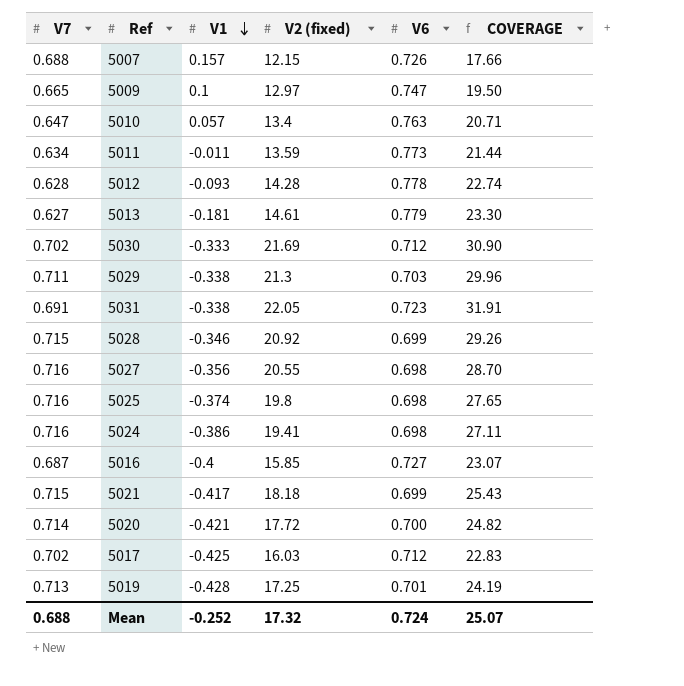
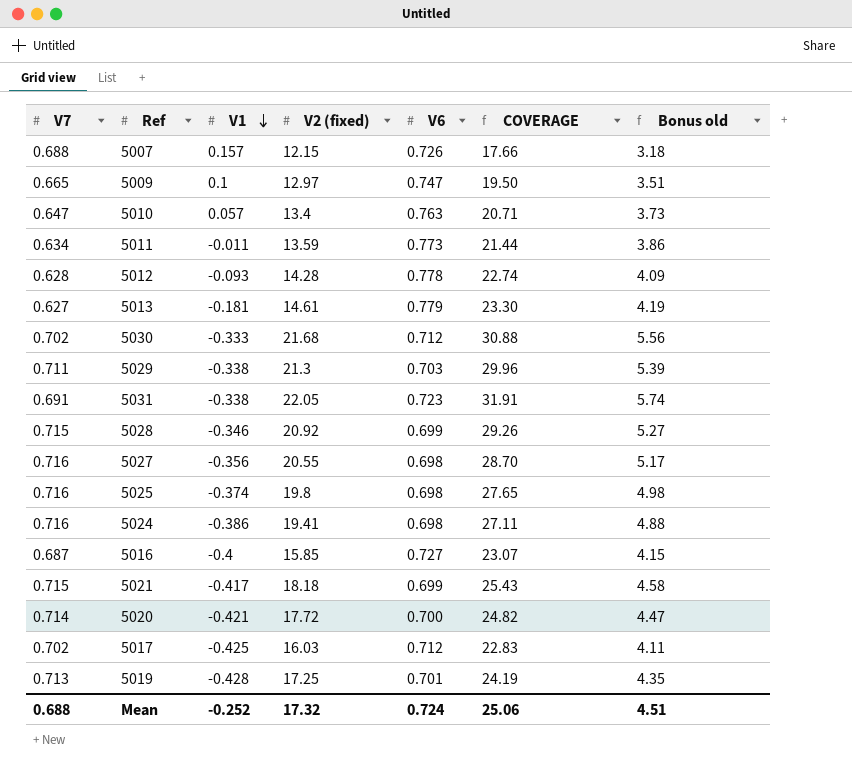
column Bonus old | formula: none -> [COVERAGE] * 0.18
5030 | V2 (fixed): 21.69 -> 21.68
5030 | COVERAGE: 30.90 -> 30.88
Mean | COVERAGE: 25.07 -> 25.06

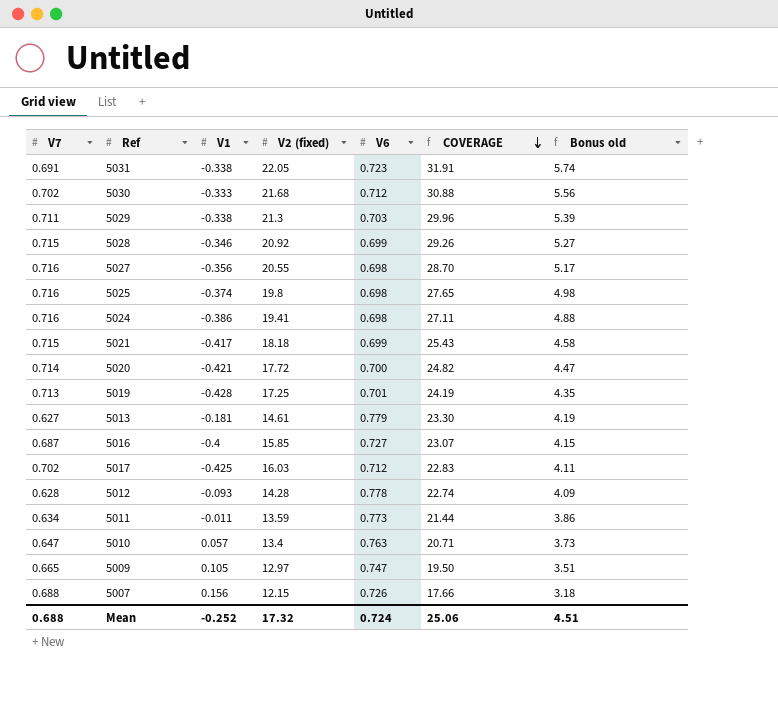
row order: V1 descending -> COVERAGE descending
5009 | V1: 0.1 -> 0.105
5007 | V1: 0.157 -> 0.156

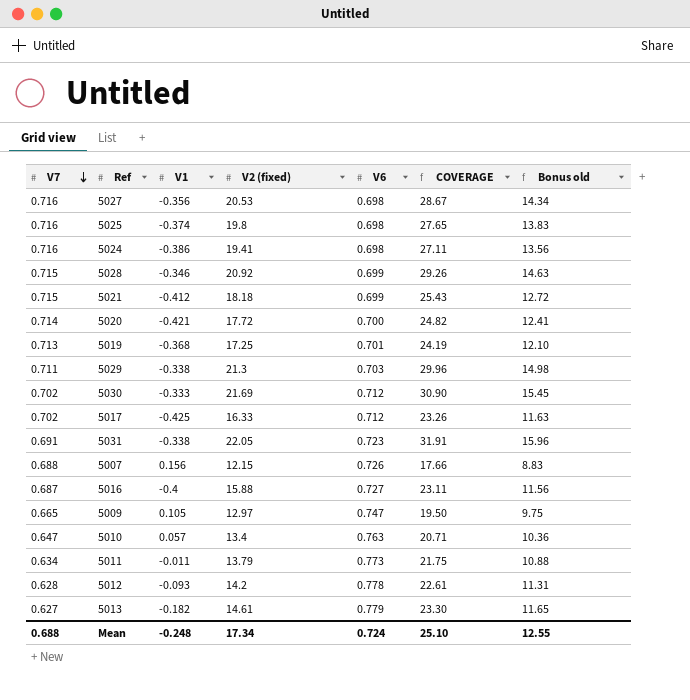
row order: COVERAGE descending -> V7 descending
column Bonus old | formula: [COVERAGE] * 0.18 -> [COVERAGE] * 0.5
5027 | V2 (fixed): 20.55 -> 20.53
5027 | COVERAGE: 28.70 -> 28.67
5021 | V1: -0.417 -> -0.412
5019 | V1: -0.428 -> -0.368
5030 | V2 (fixed): 21.68 -> 21.69
5030 | COVERAGE: 30.88 -> 30.90
5017 | V2 (fixed): 16.03 -> 16.33
5017 | COVERAGE: 22.83 -> 23.26
5016 | V2 (fixed): 15.85 -> 15.88
5016 | COVERAGE: 23.07 -> 23.11
5011 | V2 (fixed): 13.59 -> 13.79
5011 | COVERAGE: 21.44 -> 21.75
5012 | V2 (fixed): 14.28 -> 14.2
5012 | COVERAGE: 22.74 -> 22.61
5013 | V1: -0.181 -> -0.182
Mean | V1: -0.252 -> -0.248
Mean | V2 (fixed): 17.32 -> 17.34
Mean | COVERAGE: 25.06 -> 25.10
Mean | Bonus old: 4.51 -> 12.55

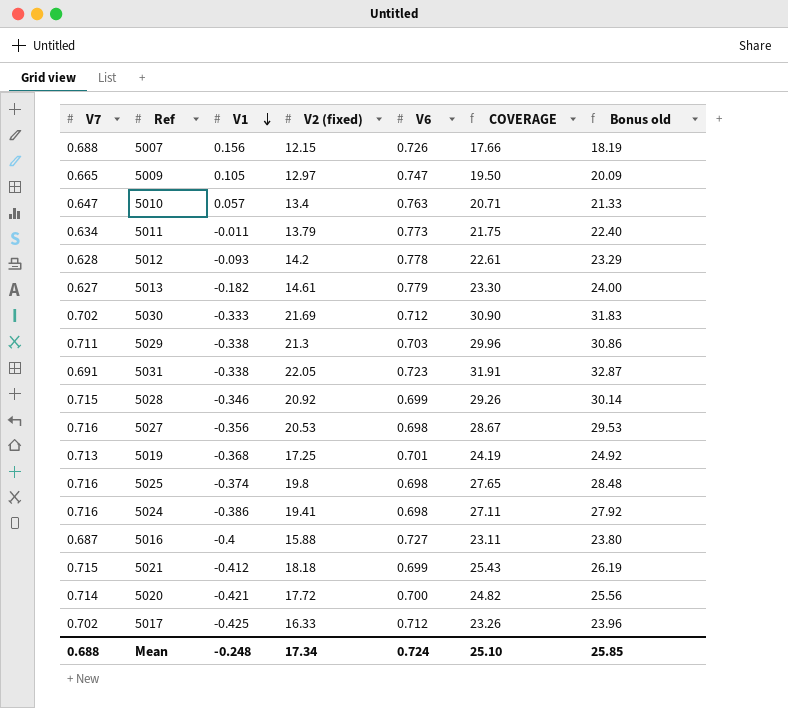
row order: V7 descending -> V1 descending
column Bonus old | formula: [COVERAGE] * 0.5 -> [COVERAGE] * 1.03
Mean | Bonus old: 12.55 -> 25.85

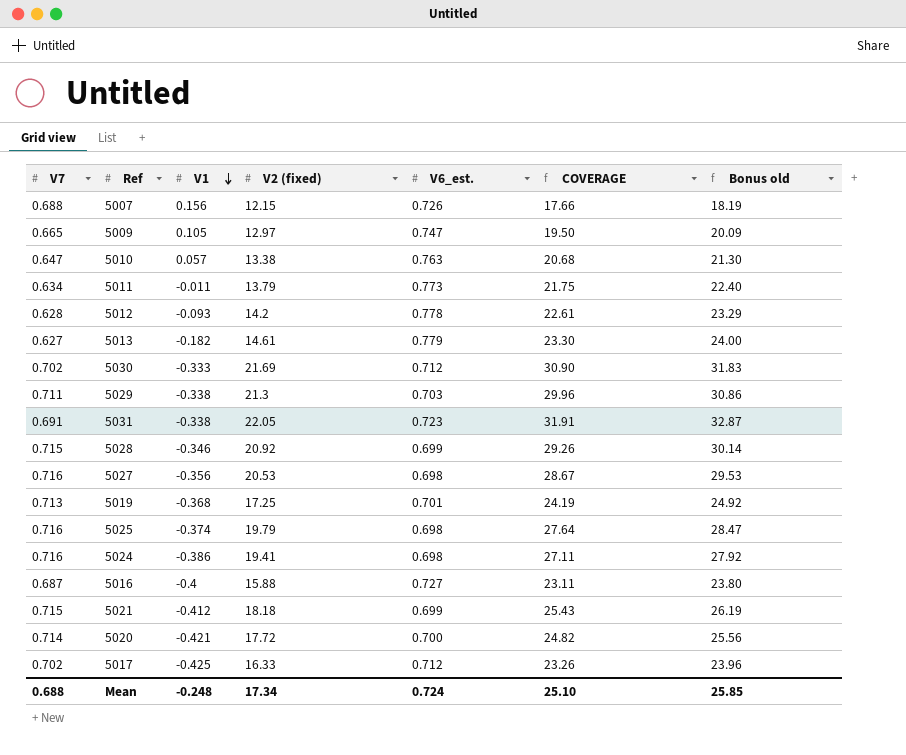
column name: V6 -> V6_est.
5010 | V2 (fixed): 13.4 -> 13.38
5010 | COVERAGE: 20.71 -> 20.68
5010 | Bonus old: 21.33 -> 21.30
5025 | V2 (fixed): 19.8 -> 19.79
5025 | COVERAGE: 27.65 -> 27.64
5025 | Bonus old: 28.48 -> 28.47

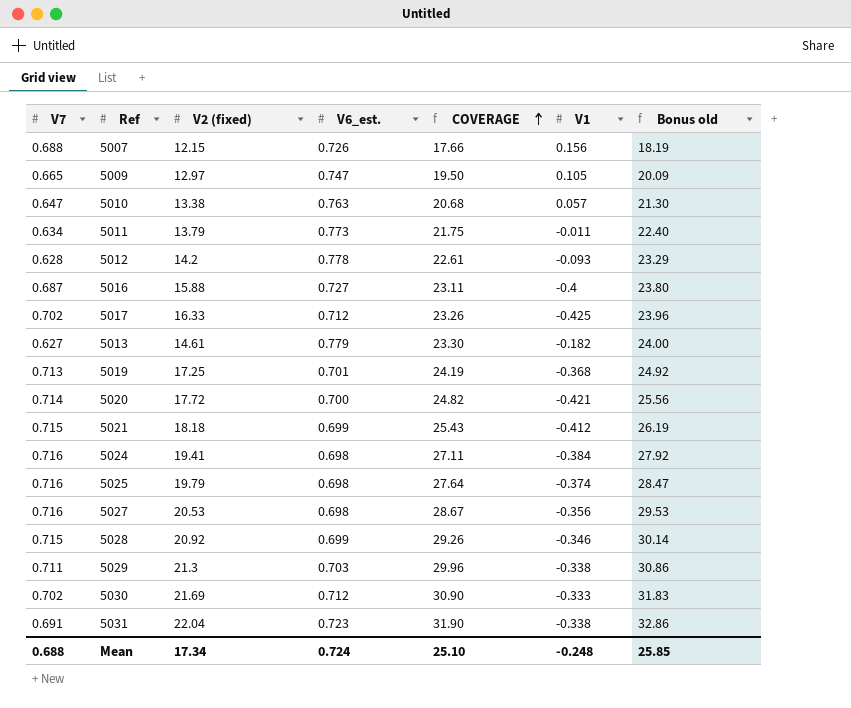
row order: V1 descending -> COVERAGE ascending
column V1 | position: 3 -> 6
5024 | V1: -0.386 -> -0.384
5031 | V2 (fixed): 22.05 -> 22.04
5031 | COVERAGE: 31.91 -> 31.90
5031 | Bonus old: 32.87 -> 32.86

